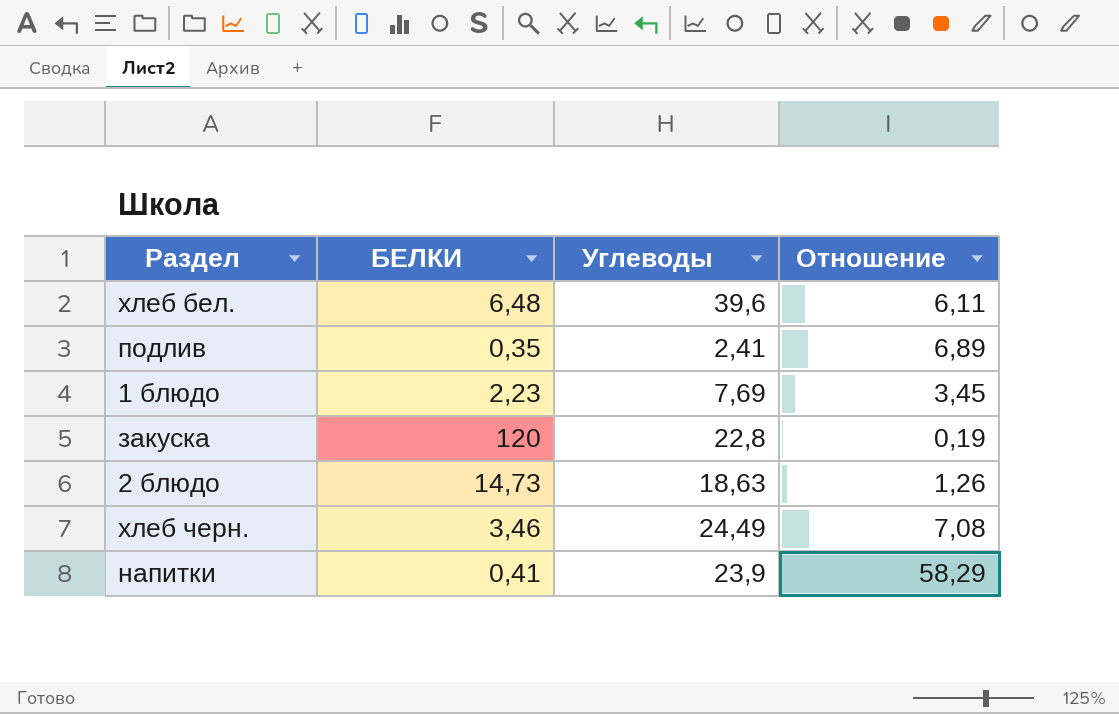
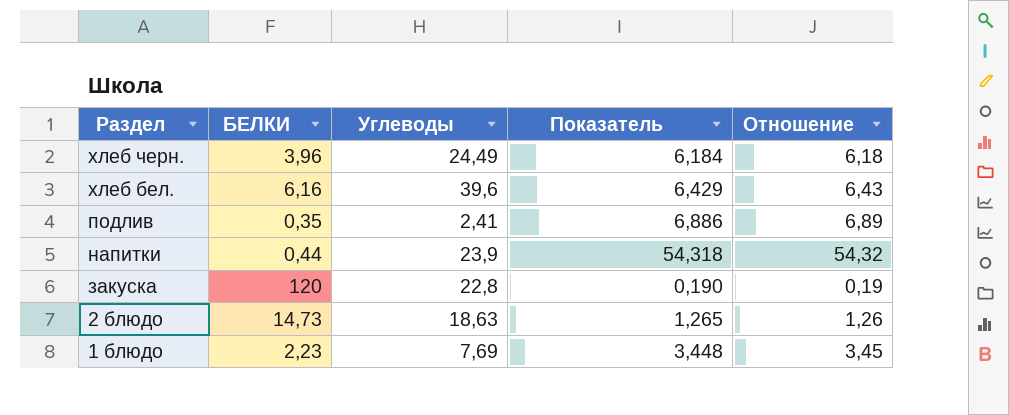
row order: none -> Раздел descending
column Показатель | formula: none -> [Углеводы] / [БЕЛКИ]
хлеб черн. | БЕЛКИ: 3,46 -> 3,96
хлеб черн. | Отношение: 7,08 -> 6,18
хлеб бел. | БЕЛКИ: 6,48 -> 6,16
хлеб бел. | Отношение: 6,11 -> 6,43
напитки | БЕЛКИ: 0,41 -> 0,44
напитки | Отношение: 58,29 -> 54,32

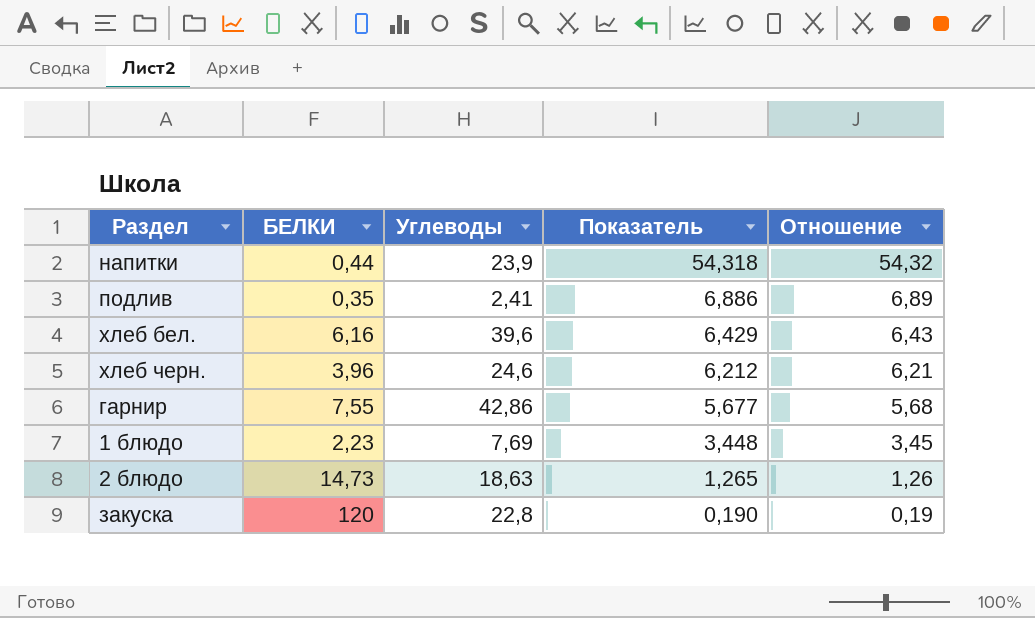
row order: Раздел descending -> Показатель descending
хлеб черн. | Углеводы: 24,49 -> 24,6
хлеб черн. | Показатель: 6,184 -> 6,212
хлеб черн. | Отношение: 6,18 -> 6,21
row гарнир: none -> 7,55 | 42,86 | 5,677 | 5,68

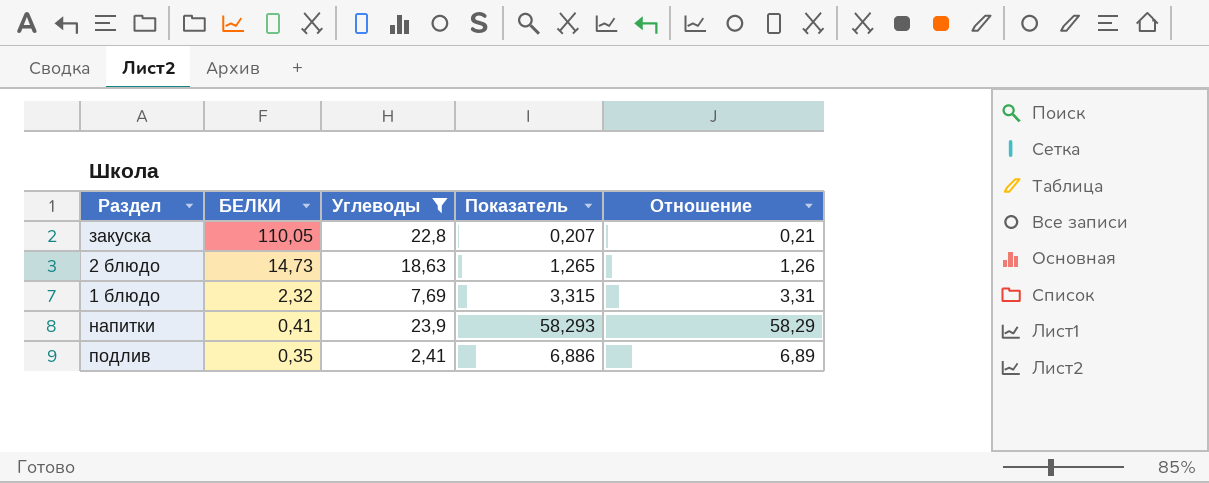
filter: none -> Углеводы <= 23,9
row order: Показатель descending -> БЕЛКИ descending
закуска | БЕЛКИ: 120 -> 110,05
закуска | Показатель: 0,190 -> 0,207
закуска | Отношение: 0,19 -> 0,21
1 блюдо | БЕЛКИ: 2,23 -> 2,32
1 блюдо | Показатель: 3,448 -> 3,315
1 блюдо | Отношение: 3,45 -> 3,31
напитки | БЕЛКИ: 0,44 -> 0,41
напитки | Показатель: 54,318 -> 58,293
напитки | Отношение: 54,32 -> 58,29

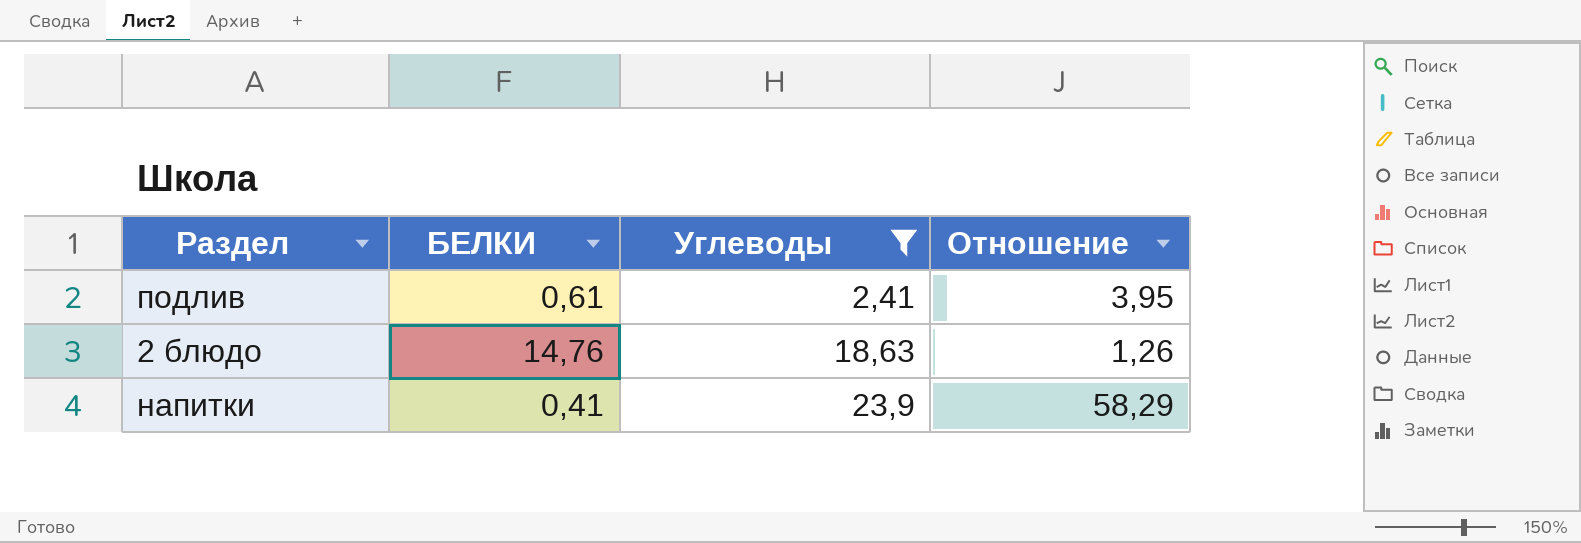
row order: БЕЛКИ descending -> Углеводы ascending
column Показатель | formula: [Углеводы] / [БЕЛКИ] -> none
row закуска: 110,05 | 22,8 | 0,207 | 0,21 -> none
row 1 блюдо: 2,32 | 7,69 | 3,315 | 3,31 -> none
подлив | БЕЛКИ: 0,35 -> 0,61
подлив | Отношение: 6,89 -> 3,95
2 блюдо | БЕЛКИ: 14,73 -> 14,76

